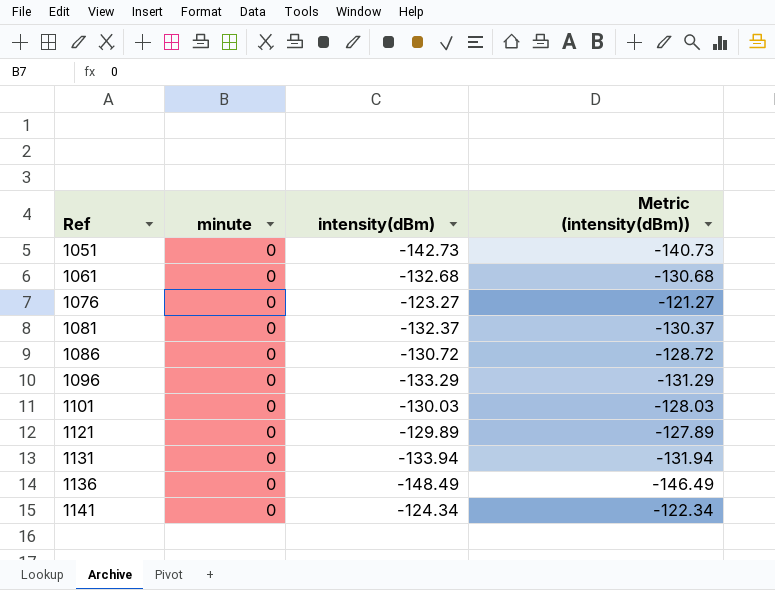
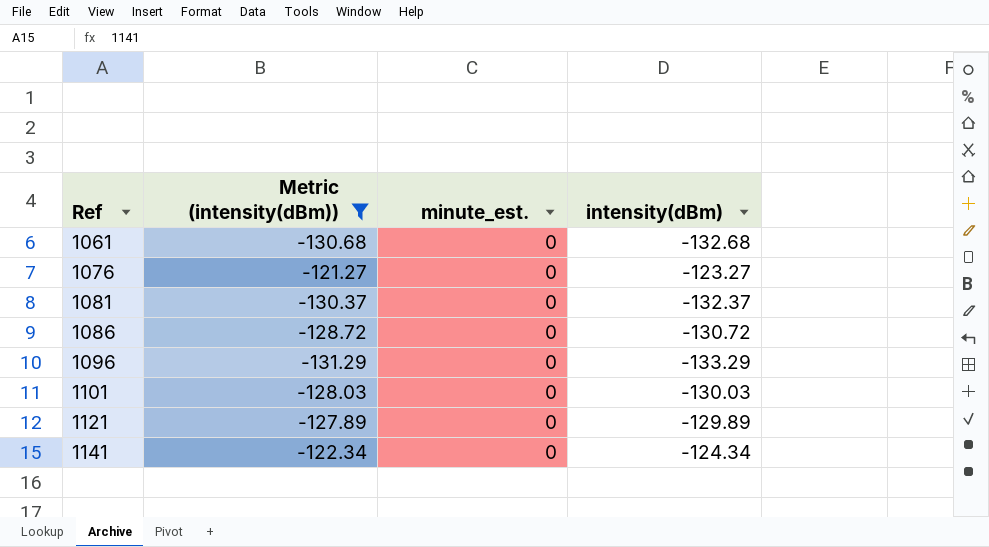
filter: none -> Metric (intensity(dBm)) >= -131.29
column Metric (intensity(dBm)) | position: 4 -> 2
column name: minute -> minute_est.

